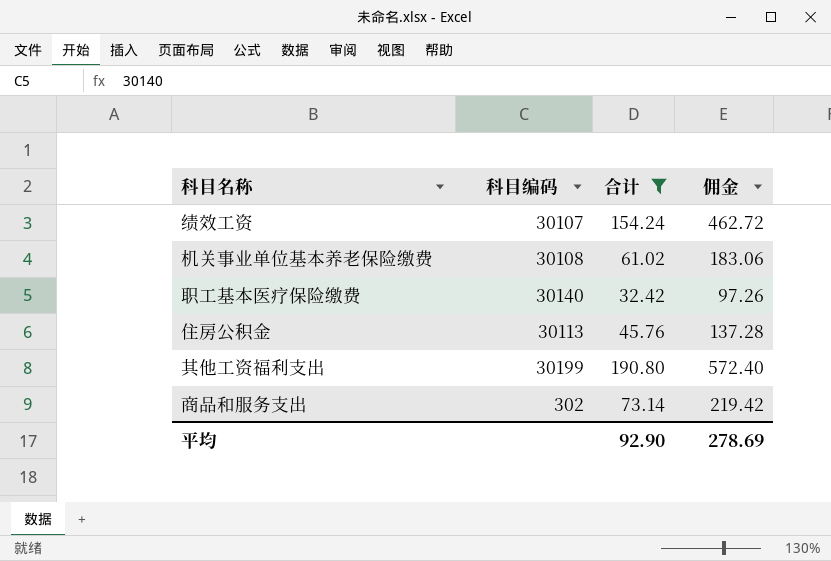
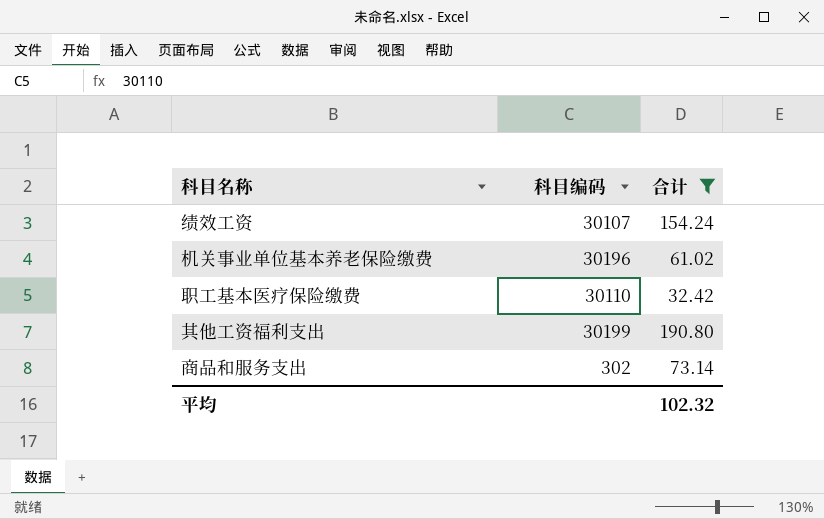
column 佣金 | formula: [合计] * 3 -> none
row 住房公积金: 30113 | 45.76 | 137.28 -> none
机关事业单位基本养老保险缴费 | 科目编码: 30108 -> 30196
职工基本医疗保险缴费 | 科目编码: 30140 -> 30110
平均 | 合计: 92.90 -> 102.32

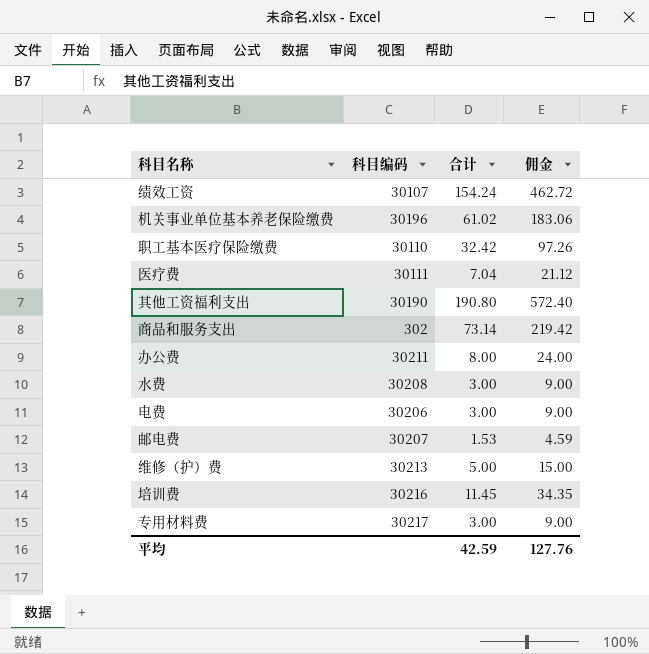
filter: 合计 >= 32.42 -> none
column 佣金 | formula: none -> [合计] * 3
其他工资福利支出 | 科目编码: 30199 -> 30190
平均 | 合计: 102.32 -> 42.59

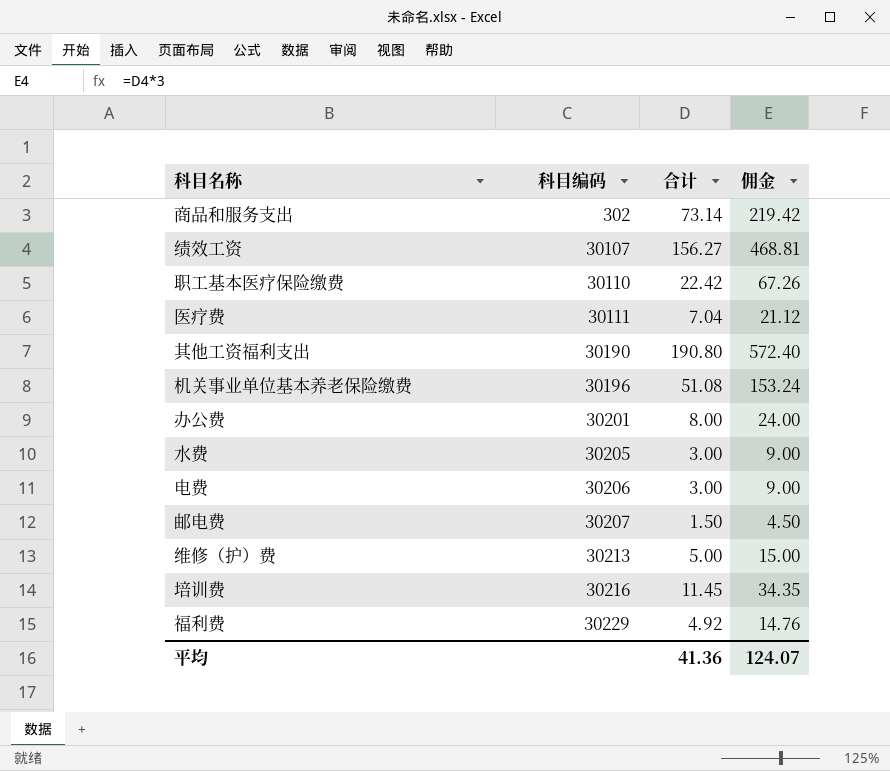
row order: none -> 科目编码 ascending
row 专用材料费: 30217 | 3.00 | 9.00 -> none
绩效工资 | 合计: 154.24 -> 156.27
绩效工资 | 佣金: 462.72 -> 468.81
职工基本医疗保险缴费 | 合计: 32.42 -> 22.42
职工基本医疗保险缴费 | 佣金: 97.26 -> 67.26
机关事业单位基本养老保险缴费 | 合计: 61.02 -> 51.08
机关事业单位基本养老保险缴费 | 佣金: 183.06 -> 153.24
办公费 | 科目编码: 30211 -> 30201
水费 | 科目编码: 30208 -> 30205
邮电费 | 合计: 1.53 -> 1.50
邮电费 | 佣金: 4.59 -> 4.50
row 福利费: none -> 30229 | 4.92 | 14.76
平均 | 合计: 42.59 -> 41.36
平均 | 佣金: 127.76 -> 124.07

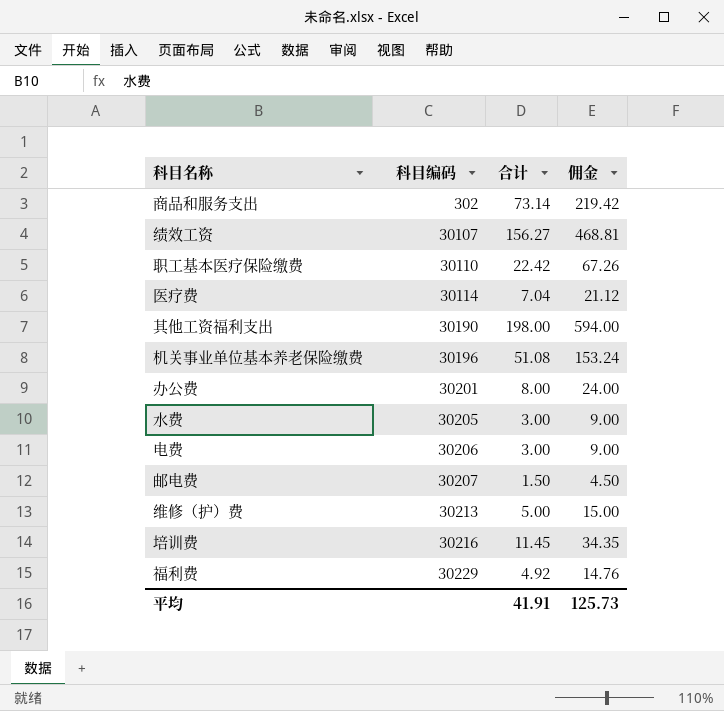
医疗费 | 科目编码: 30111 -> 30114
其他工资福利支出 | 合计: 190.80 -> 198.00
其他工资福利支出 | 佣金: 572.40 -> 594.00
平均 | 合计: 41.36 -> 41.91
平均 | 佣金: 124.07 -> 125.73

